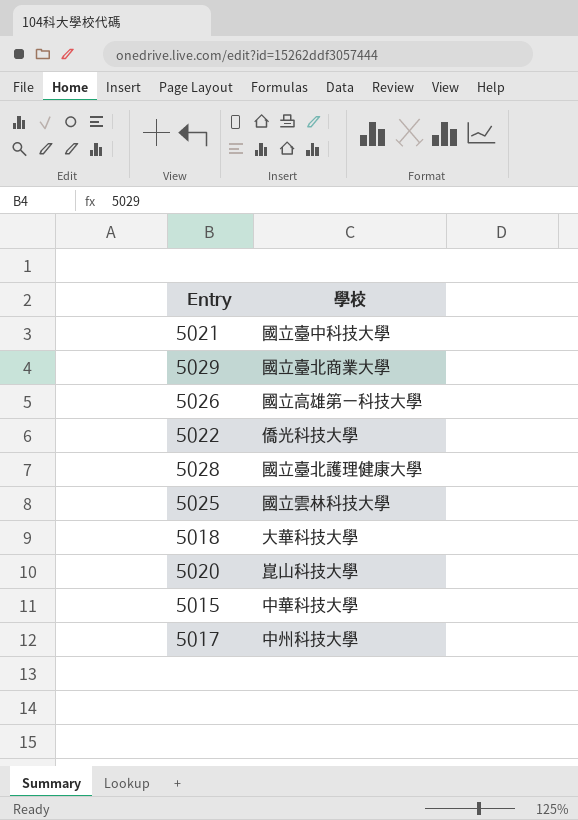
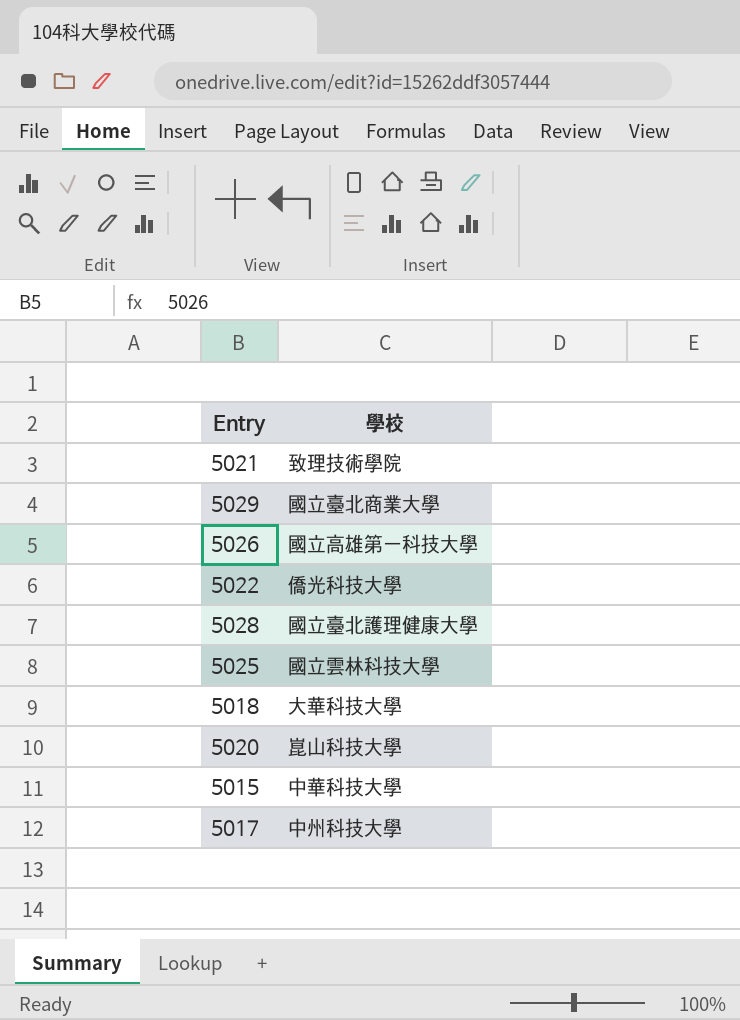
5021 | 學校: 國立臺中科技大學 -> 致理技術學院

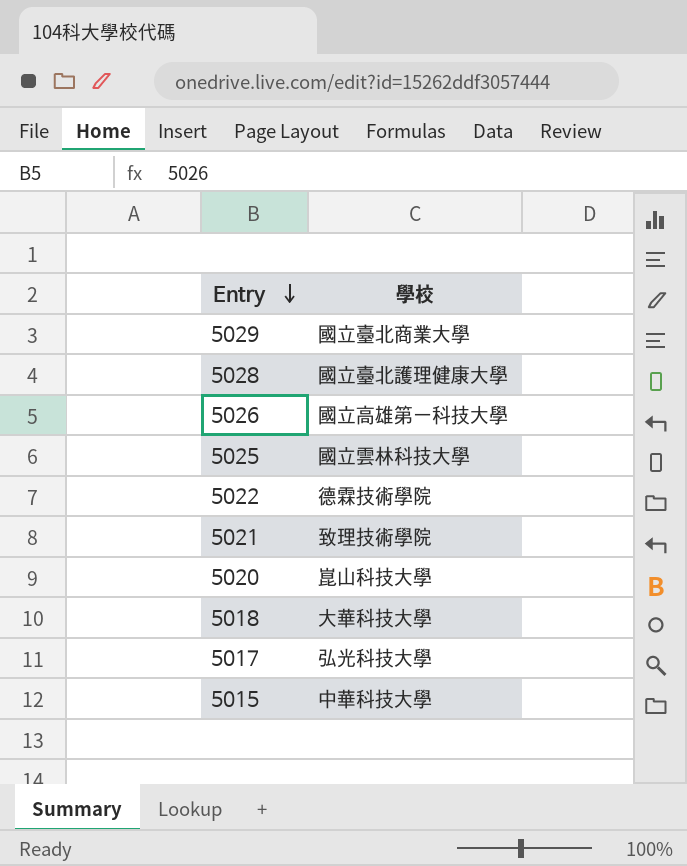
row order: none -> Entry descending
5022 | 學校: 僑光科技大學 -> 德霖技術學院
5017 | 學校: 中州科技大學 -> 弘光科技大學

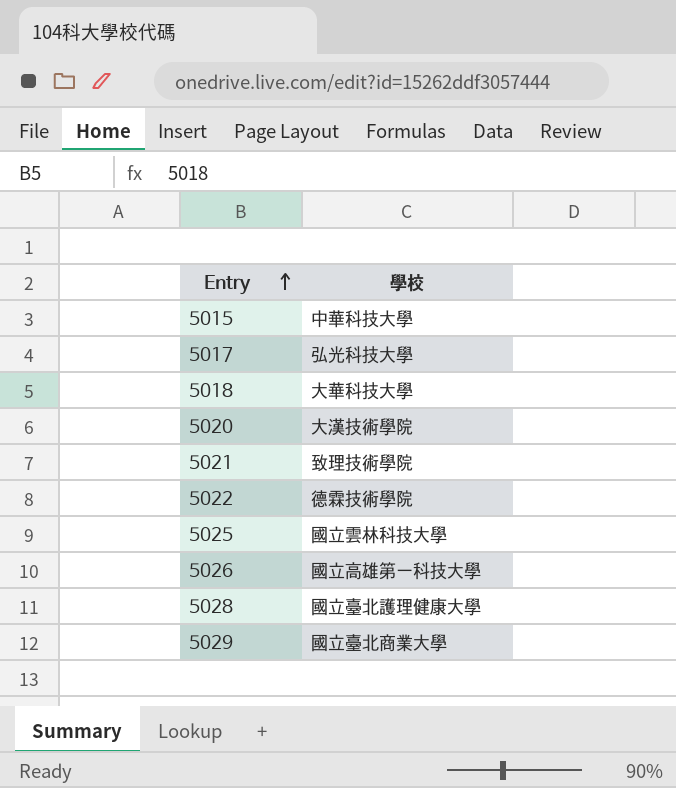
row order: Entry descending -> Entry ascending
5020 | 學校: 崑山科技大學 -> 大漢技術學院

